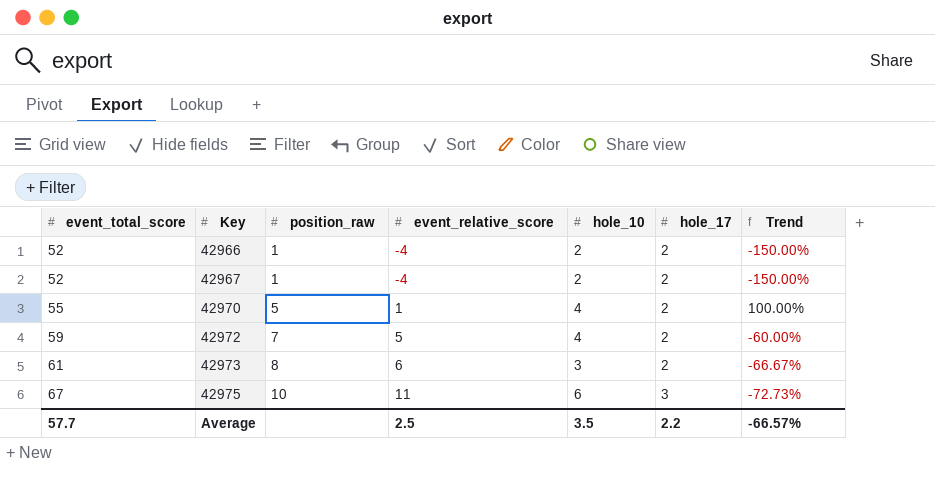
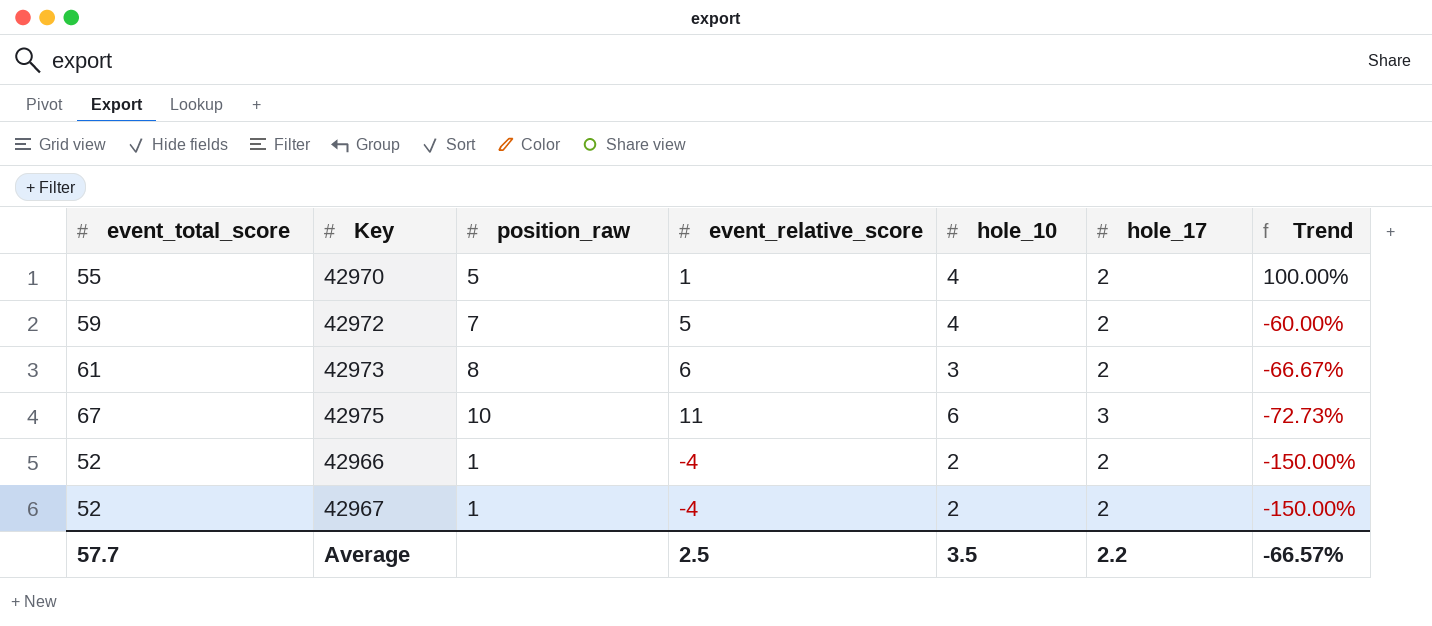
row order: event_total_score ascending -> Trend descending

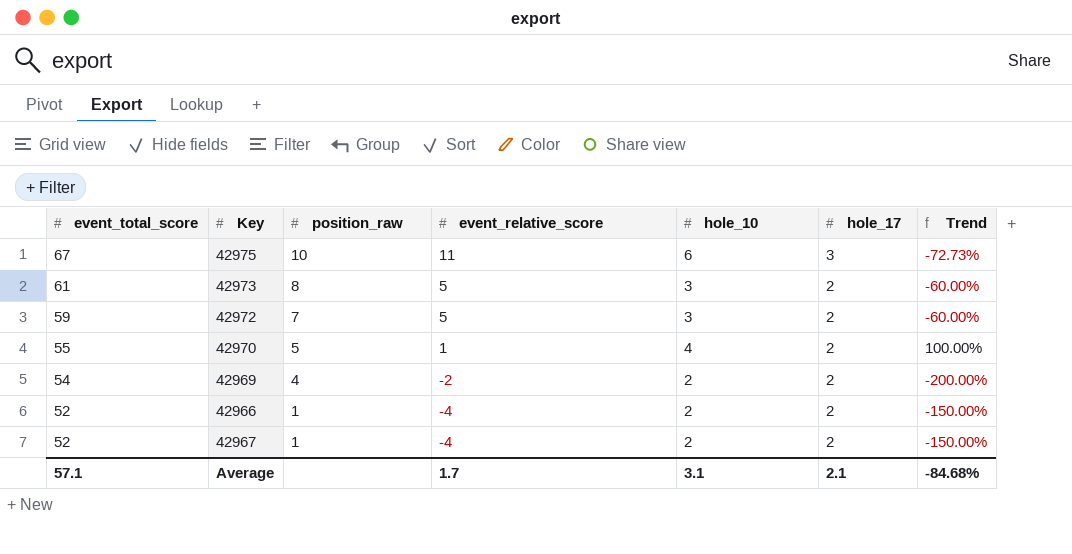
row order: Trend descending -> event_total_score descending
42973 | event_relative_score: 6 -> 5
42973 | Trend: -66.67% -> -60.00%
42972 | hole_10: 4 -> 3
row 42969: none -> 54 | 4 | -2 | 2 | 2 | -200.00%
Average | event_total_score: 57.7 -> 57.1
Average | event_relative_score: 2.5 -> 1.7
Average | hole_10: 3.5 -> 3.1
Average | hole_17: 2.2 -> 2.1
Average | Trend: -66.57% -> -84.68%

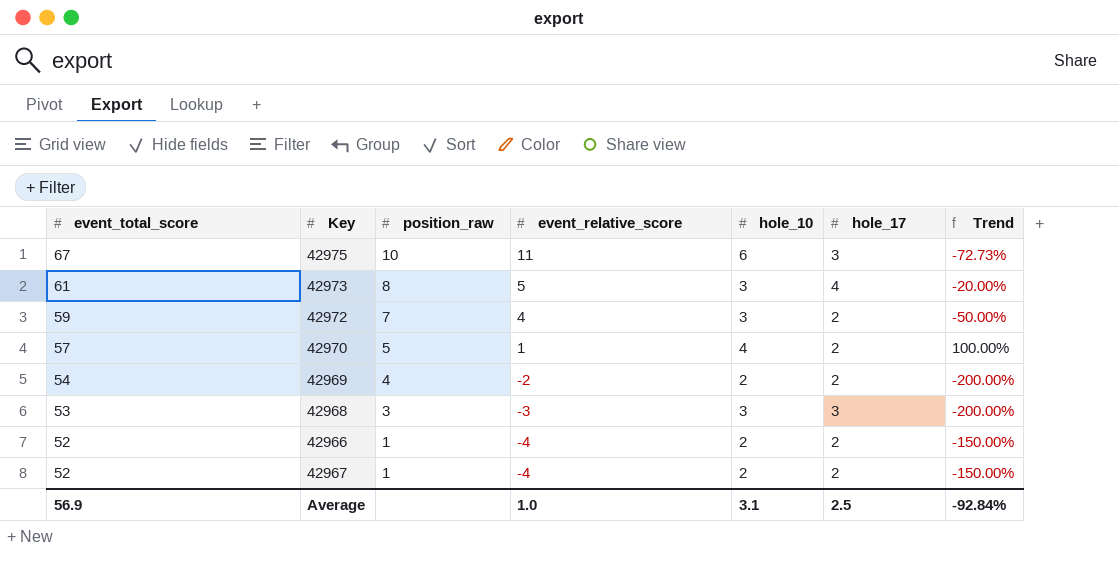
42973 | hole_17: 2 -> 4
42973 | Trend: -60.00% -> -20.00%
42972 | event_relative_score: 5 -> 4
42972 | Trend: -60.00% -> -50.00%
42970 | event_total_score: 55 -> 57
row 42968: none -> 53 | 3 | -3 | 3 | 3 | -200.00%
Average | event_total_score: 57.1 -> 56.9
Average | event_relative_score: 1.7 -> 1.0
Average | hole_17: 2.1 -> 2.5
Average | Trend: -84.68% -> -92.84%

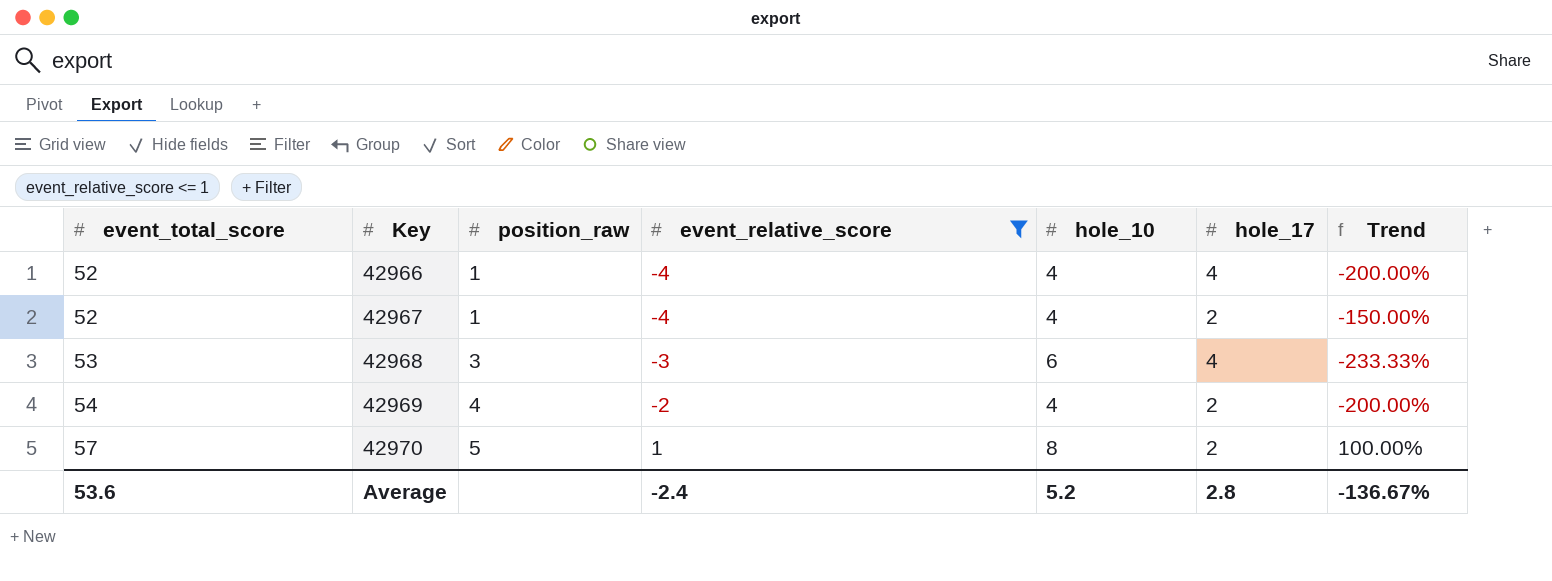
filter: none -> event_relative_score <= 1
row order: event_total_score descending -> event_total_score ascending
42966 | hole_10: 2 -> 4
42966 | hole_17: 2 -> 4
42966 | Trend: -150.00% -> -200.00%
42967 | hole_10: 2 -> 4
42968 | hole_10: 3 -> 6
42968 | hole_17: 3 -> 4
42968 | Trend: -200.00% -> -233.33%
42969 | hole_10: 2 -> 4
42970 | hole_10: 4 -> 8
Average | event_total_score: 56.9 -> 53.6
Average | event_relative_score: 1.0 -> -2.4
Average | hole_10: 3.1 -> 5.2
Average | hole_17: 2.5 -> 2.8
Average | Trend: -92.84% -> -136.67%

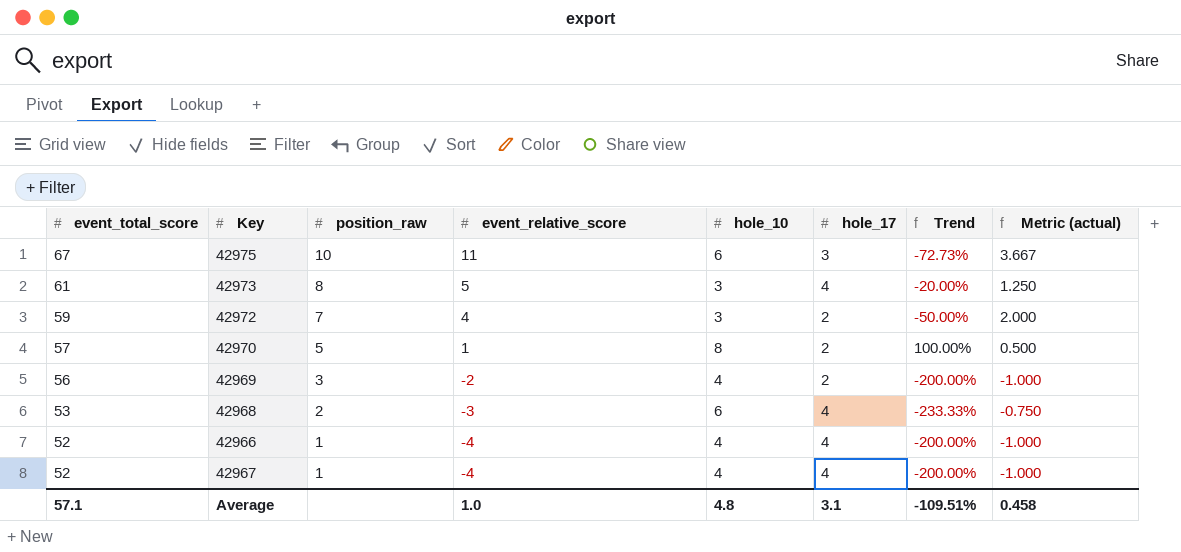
filter: event_relative_score <= 1 -> none
row order: event_total_score ascending -> event_total_score descending
column Metric (actual) | formula: none -> [event_relative_score] / [hole_17]
42969 | event_total_score: 54 -> 56
42969 | position_raw: 4 -> 3
42968 | position_raw: 3 -> 2
42967 | hole_17: 2 -> 4
42967 | Trend: -150.00% -> -200.00%
Average | event_total_score: 53.6 -> 57.1
Average | event_relative_score: -2.4 -> 1.0
Average | hole_10: 5.2 -> 4.8
Average | hole_17: 2.8 -> 3.1
Average | Trend: -136.67% -> -109.51%

